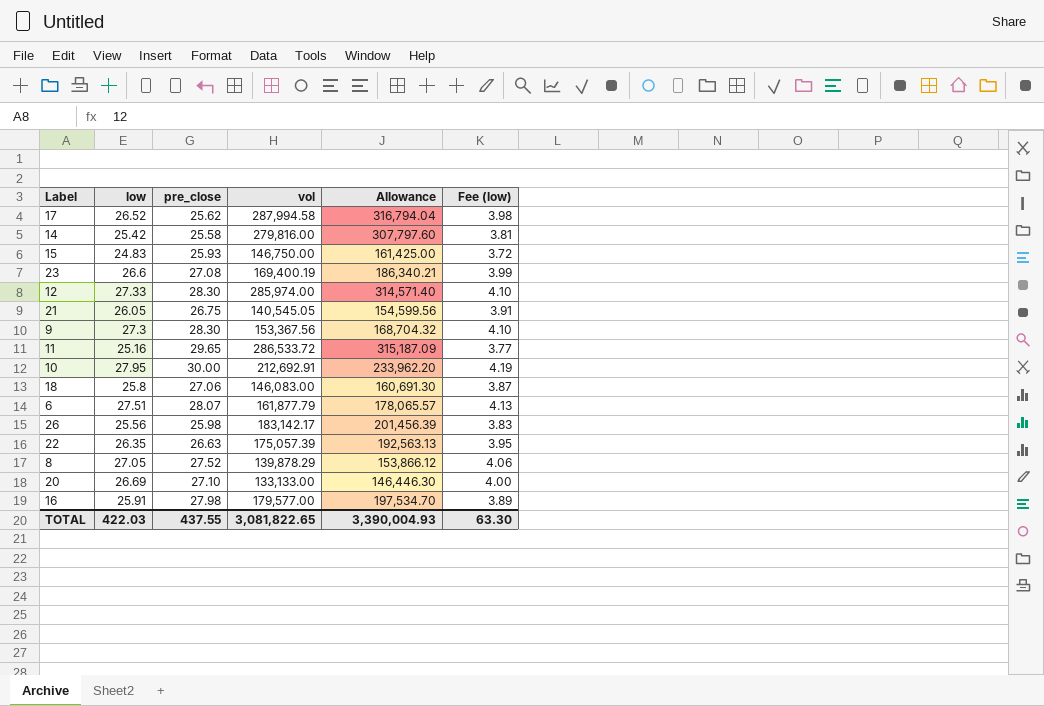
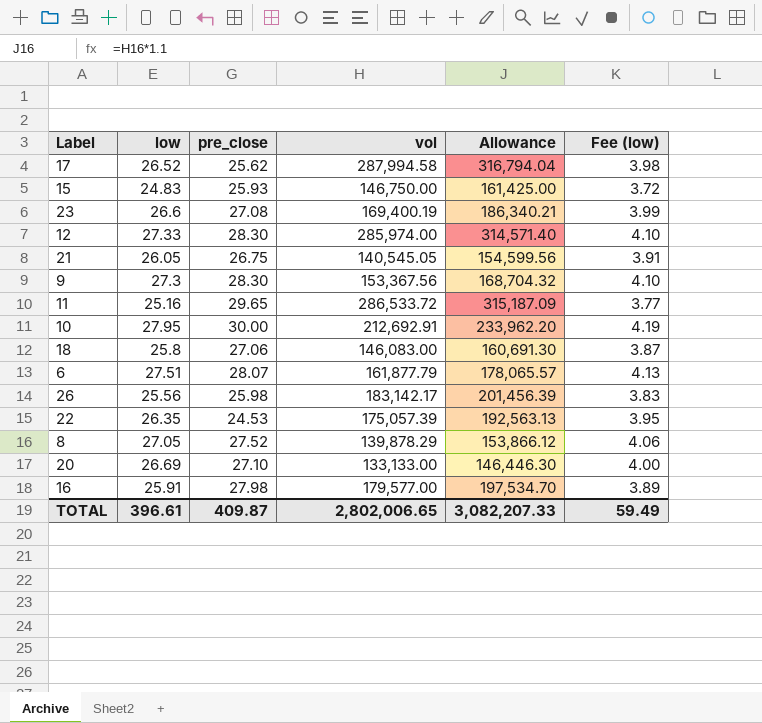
row 14: 25.42 | 25.58 | 279,816.00 | 307,797.60 | 3.81 -> none
22 | pre_close: 26.63 -> 24.53
TOTAL | low: 422.03 -> 396.61
TOTAL | pre_close: 437.55 -> 409.87
TOTAL | vol: 3,081,822.65 -> 2,802,006.65
TOTAL | Allowance: 3,390,004.93 -> 3,082,207.33
TOTAL | Fee (low): 63.30 -> 59.49

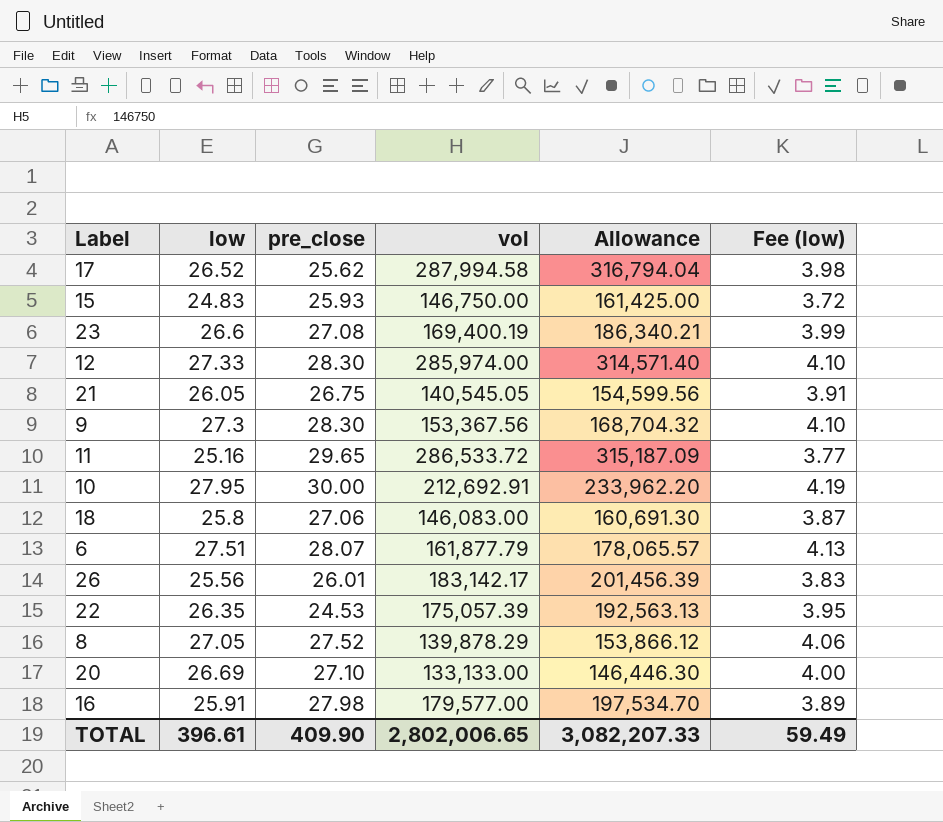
26 | pre_close: 25.98 -> 26.01
TOTAL | pre_close: 409.87 -> 409.90

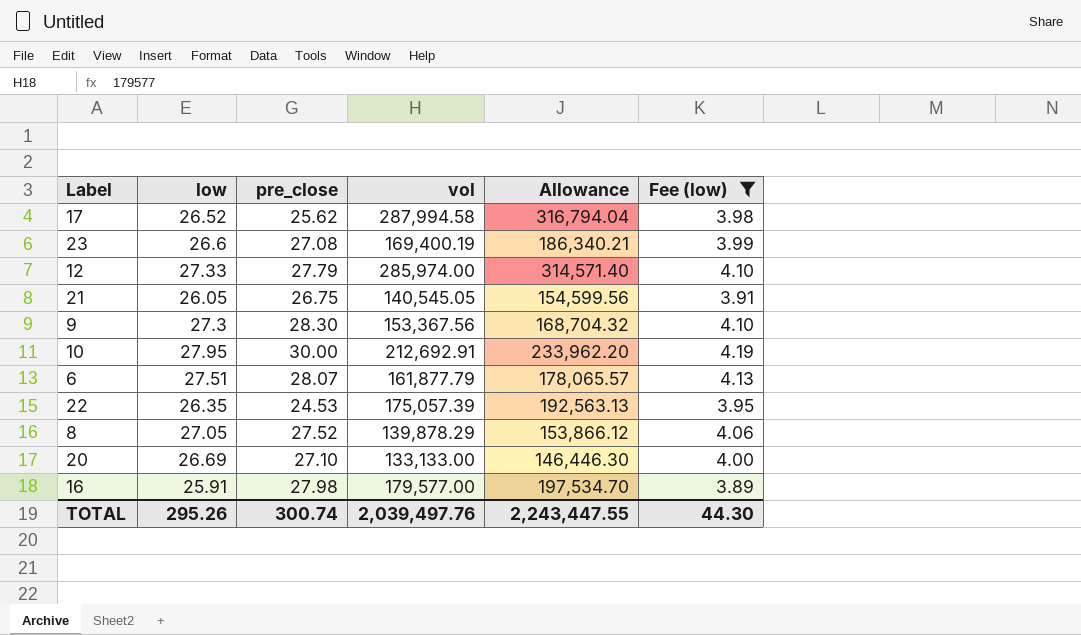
filter: none -> Fee (low) >= 3.89
12 | pre_close: 28.30 -> 27.79
TOTAL | low: 396.61 -> 295.26
TOTAL | pre_close: 409.90 -> 300.74
TOTAL | vol: 2,802,006.65 -> 2,039,497.76
TOTAL | Allowance: 3,082,207.33 -> 2,243,447.55
TOTAL | Fee (low): 59.49 -> 44.30

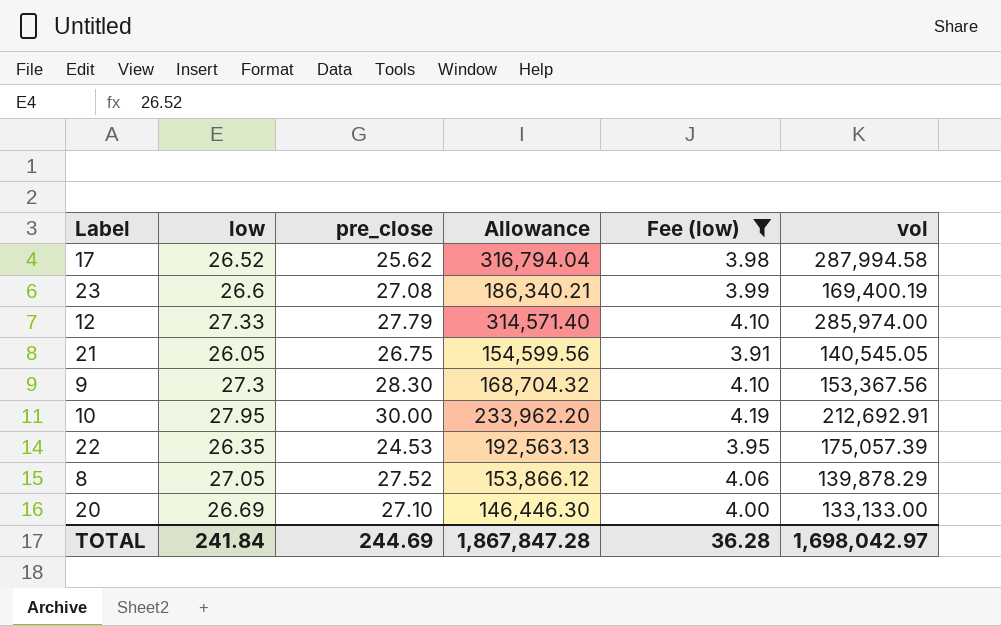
column vol | position: 4 -> 6
row 6: 27.51 | 28.07 | 161,877.79 | 178,065.57 | 4.13 -> none
row 16: 25.91 | 27.98 | 179,577.00 | 197,534.70 | 3.89 -> none
TOTAL | low: 295.26 -> 241.84
TOTAL | pre_close: 300.74 -> 244.69
TOTAL | Allowance: 2,243,447.55 -> 1,867,847.28
TOTAL | Fee (low): 44.30 -> 36.28
TOTAL | vol: 2,039,497.76 -> 1,698,042.97

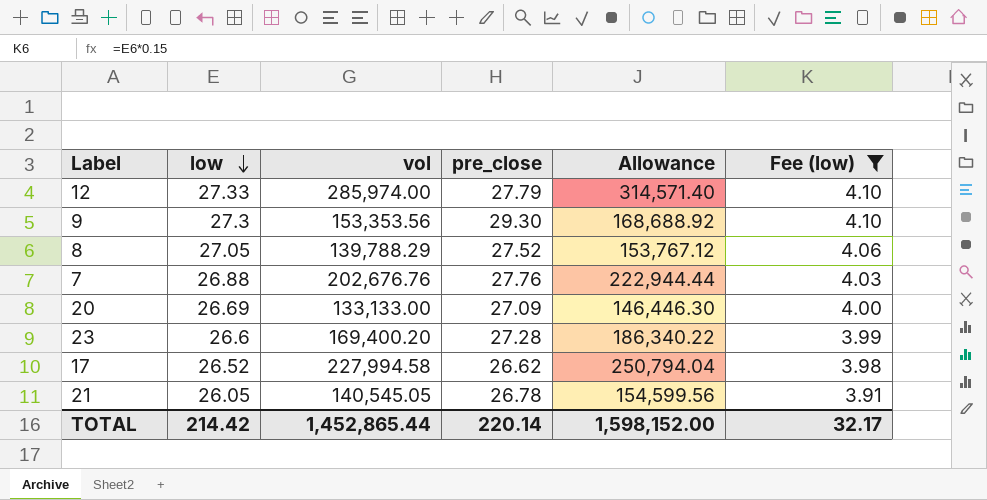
row order: none -> low descending
column vol | position: 6 -> 3
row 10: 27.95 | 30.00 | 233,962.20 | 4.19 | 212,692.91 -> none
row 22: 26.35 | 24.53 | 192,563.13 | 3.95 | 175,057.39 -> none
9 | vol: 153,367.56 -> 153,353.56
9 | pre_close: 28.30 -> 29.30
9 | Allowance: 168,704.32 -> 168,688.92
8 | vol: 139,878.29 -> 139,788.29
8 | Allowance: 153,866.12 -> 153,767.12
row 7: none -> 26.88 | 202,676.76 | 27.76 | 222,944.44 | 4.03
20 | pre_close: 27.10 -> 27.09
23 | vol: 169,400.19 -> 169,400.20
23 | pre_close: 27.08 -> 27.28
23 | Allowance: 186,340.21 -> 186,340.22
17 | vol: 287,994.58 -> 227,994.58
17 | pre_close: 25.62 -> 26.62
17 | Allowance: 316,794.04 -> 250,794.04
21 | pre_close: 26.75 -> 26.78
TOTAL | low: 241.84 -> 214.42
TOTAL | vol: 1,698,042.97 -> 1,452,865.44
TOTAL | pre_close: 244.69 -> 220.14
TOTAL | Allowance: 1,867,847.28 -> 1,598,152.00
TOTAL | Fee (low): 36.28 -> 32.17

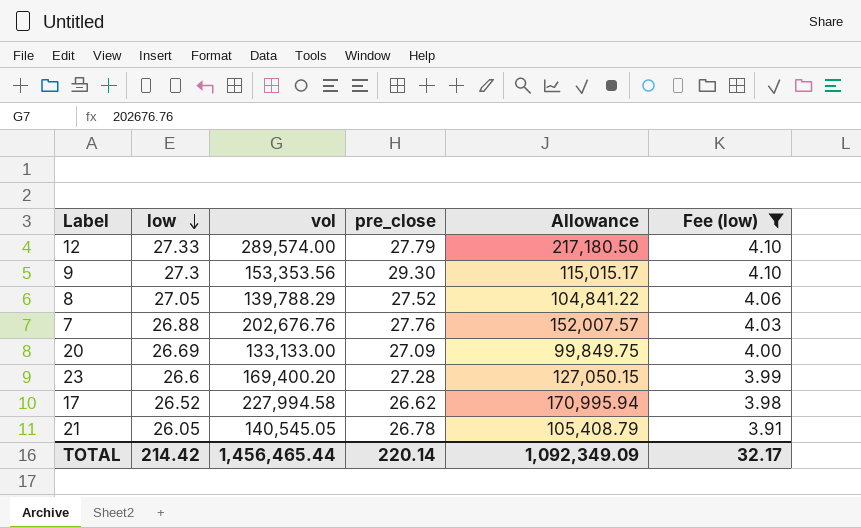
column Allowance | formula: [vol] * 1.1 -> [vol] * 0.75
12 | vol: 285,974.00 -> 289,574.00
TOTAL | vol: 1,452,865.44 -> 1,456,465.44
TOTAL | Allowance: 1,598,152.00 -> 1,092,349.09

